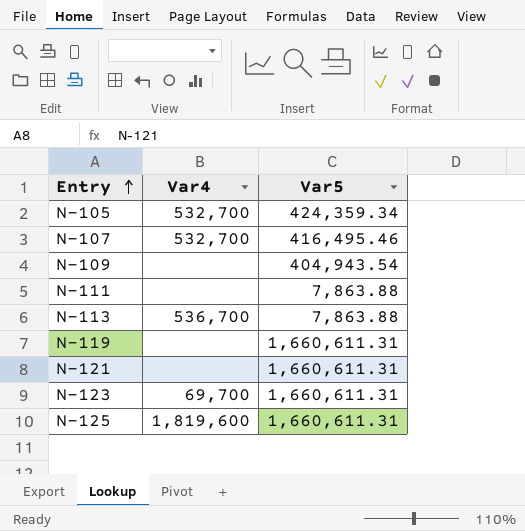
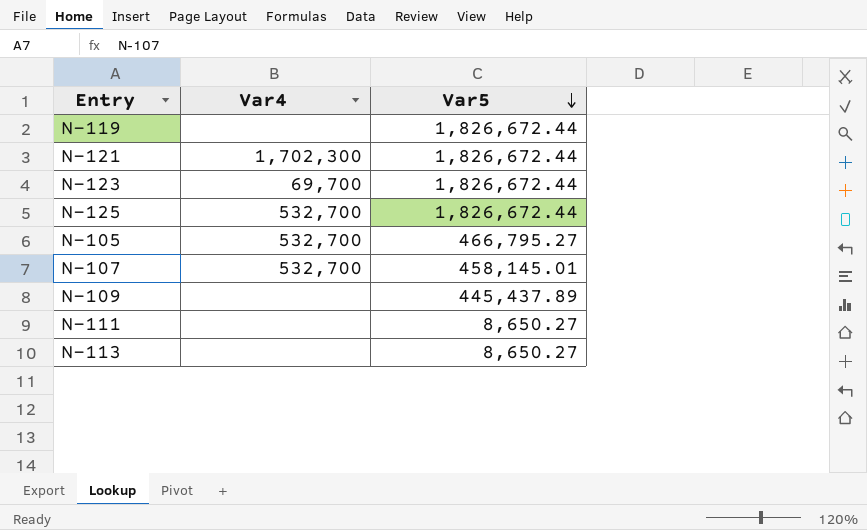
row order: Entry ascending -> Var5 descending
N-119 | Var5: 1,660,611.31 -> 1,826,672.44
N-121 | Var4: none -> 1,702,300
N-121 | Var5: 1,660,611.31 -> 1,826,672.44
N-123 | Var5: 1,660,611.31 -> 1,826,672.44
N-125 | Var4: 1,819,600 -> 532,700
N-125 | Var5: 1,660,611.31 -> 1,826,672.44
N-105 | Var5: 424,359.34 -> 466,795.27
N-107 | Var5: 416,495.46 -> 458,145.01
N-109 | Var5: 404,943.54 -> 445,437.89
N-111 | Var5: 7,863.88 -> 8,650.27
N-113 | Var4: 536,700 -> none
N-113 | Var5: 7,863.88 -> 8,650.27

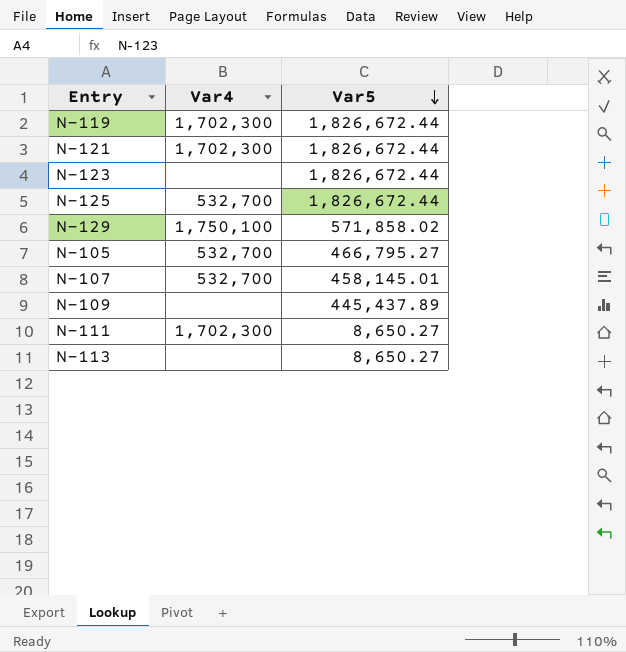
N-119 | Var4: none -> 1,702,300
N-123 | Var4: 69,700 -> none
row N-129: none -> 1,750,100 | 571,858.02
N-111 | Var4: none -> 1,702,300

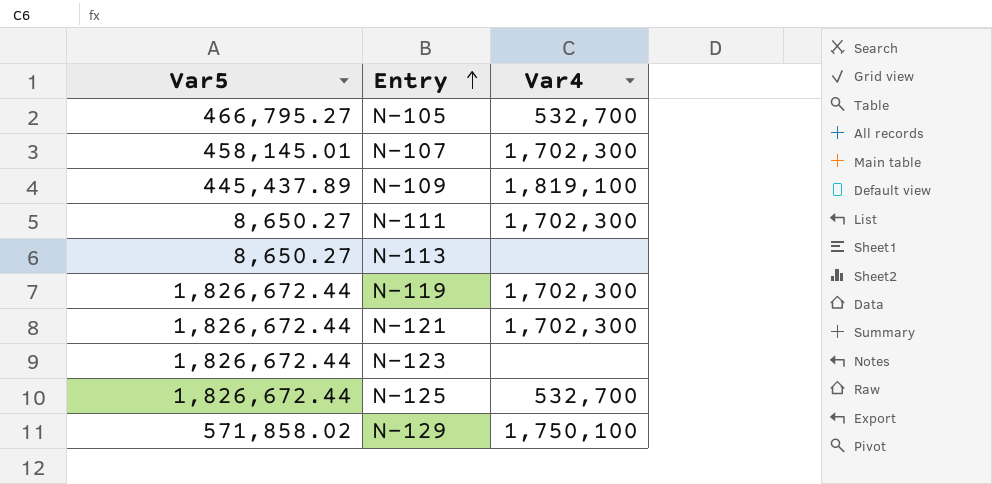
row order: Var5 descending -> Entry ascending
column Var5 | position: 3 -> 1
N-107 | Var4: 532,700 -> 1,702,300
N-109 | Var4: none -> 1,819,100

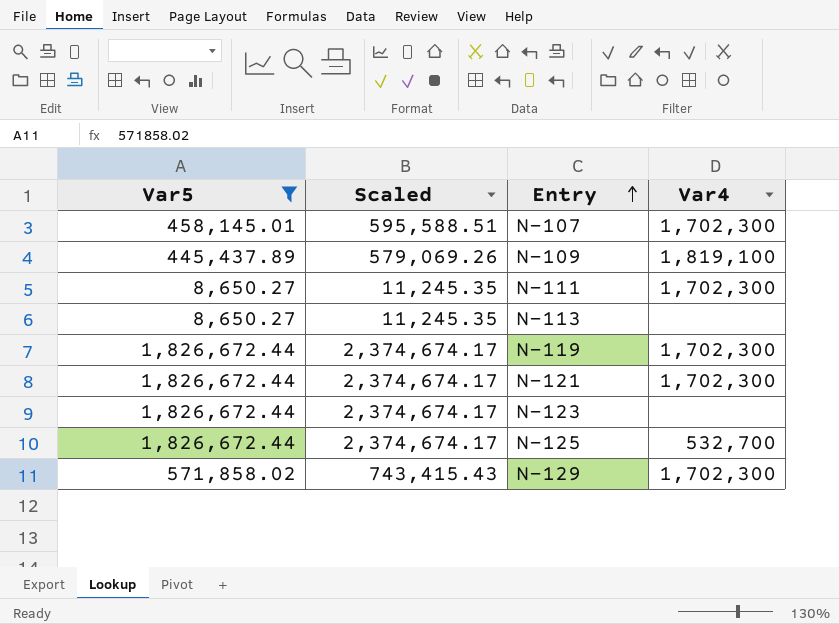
filter: none -> Var5 != 466,795.27
column Scaled | formula: none -> [Var5] * 1.3
N-129 | Var4: 1,750,100 -> 1,702,300

